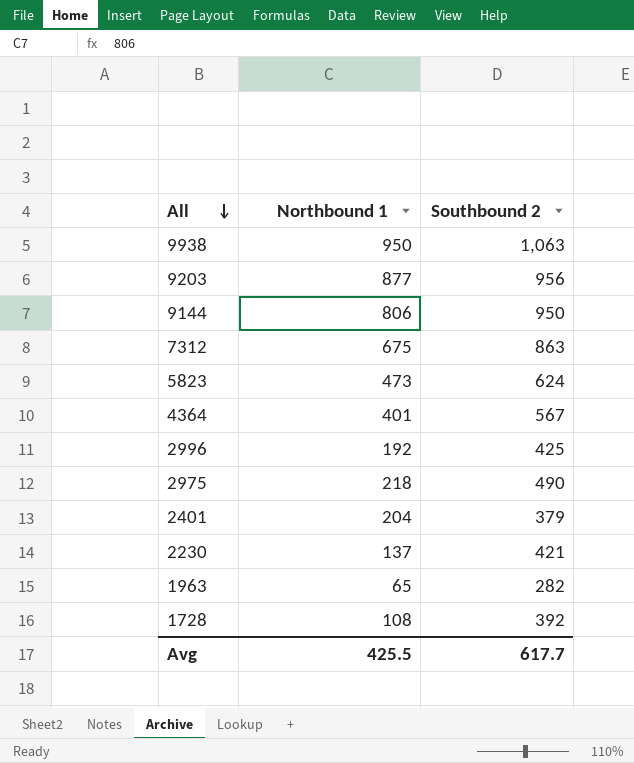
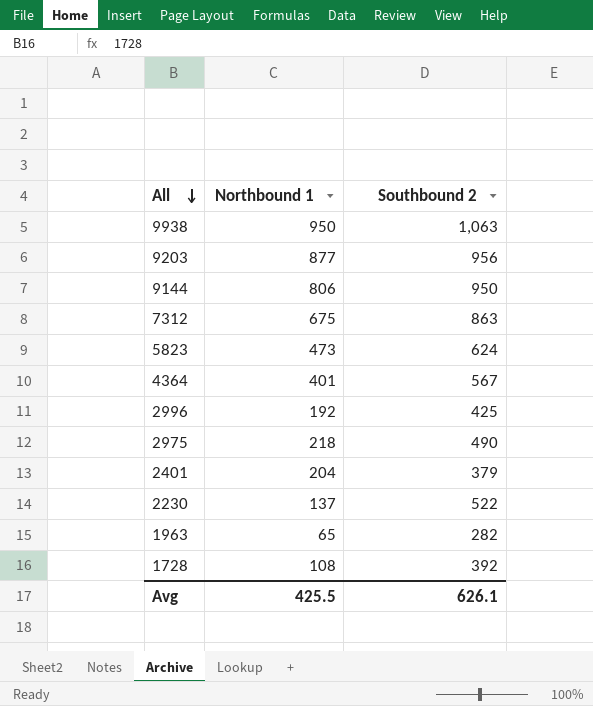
2230 | Southbound 2: 421 -> 522
Avg | Southbound 2: 617.7 -> 626.1

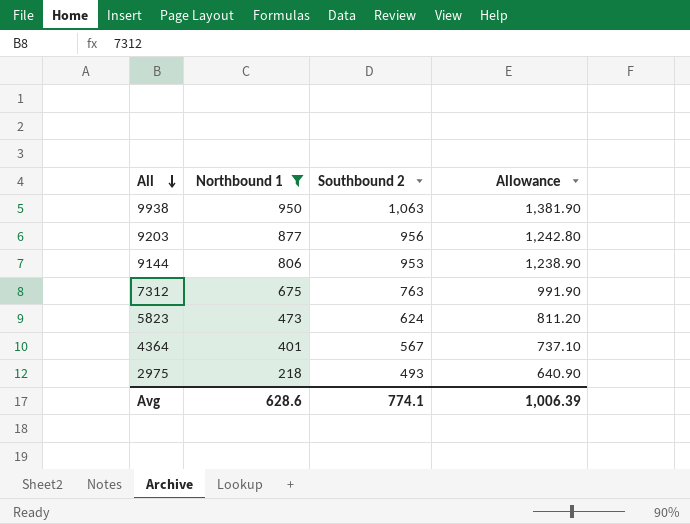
filter: none -> Northbound 1 >= 218
column Allowance | formula: none -> [Southbound 2] * 1.3
9144 | Southbound 2: 950 -> 953
7312 | Southbound 2: 863 -> 763
2975 | Southbound 2: 490 -> 493
Avg | Northbound 1: 425.5 -> 628.6
Avg | Southbound 2: 626.1 -> 774.1

